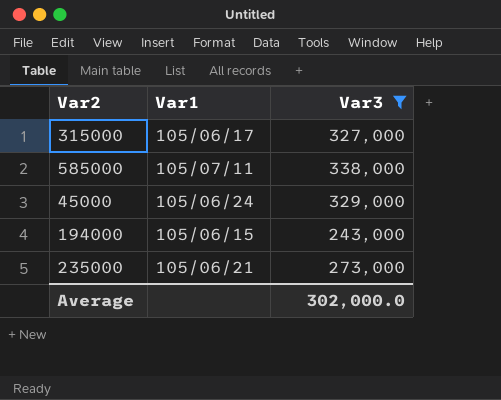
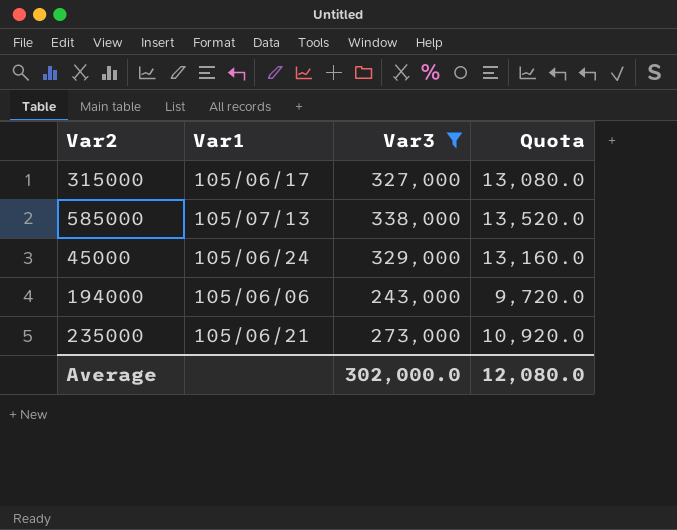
column Quota | formula: none -> [Var3] * 0.04
585000 | Var1: 105/07/11 -> 105/07/13
194000 | Var1: 105/06/15 -> 105/06/06

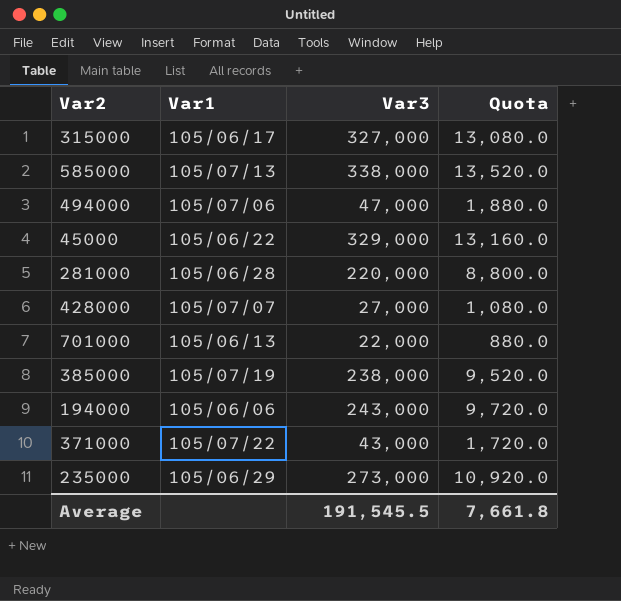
filter: Var3 >= 243,000 -> none
45000 | Var1: 105/06/24 -> 105/06/22
235000 | Var1: 105/06/21 -> 105/06/29
Average | Var3: 302,000.0 -> 191,545.5
Average | Quota: 12,080.0 -> 7,661.8

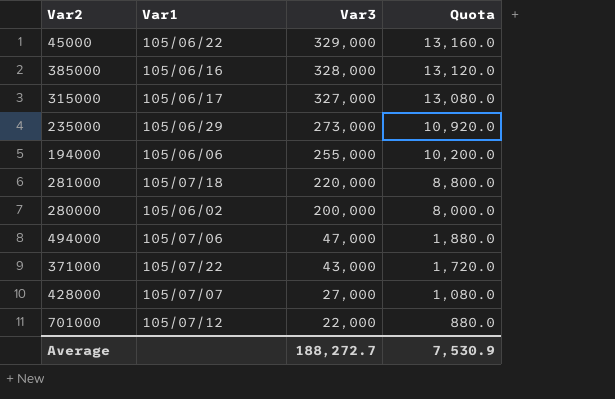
row order: none -> Var3 descending
row 585000: 105/07/13 | 338,000 | 13,520.0 -> none
385000 | Var1: 105/07/19 -> 105/06/16
385000 | Var3: 238,000 -> 328,000
385000 | Quota: 9,520.0 -> 13,120.0
194000 | Var3: 243,000 -> 255,000
194000 | Quota: 9,720.0 -> 10,200.0
281000 | Var1: 105/06/28 -> 105/07/18
row 280000: none -> 105/06/02 | 200,000 | 8,000.0
701000 | Var1: 105/06/13 -> 105/07/12
Average | Var3: 191,545.5 -> 188,272.7
Average | Quota: 7,661.8 -> 7,530.9

